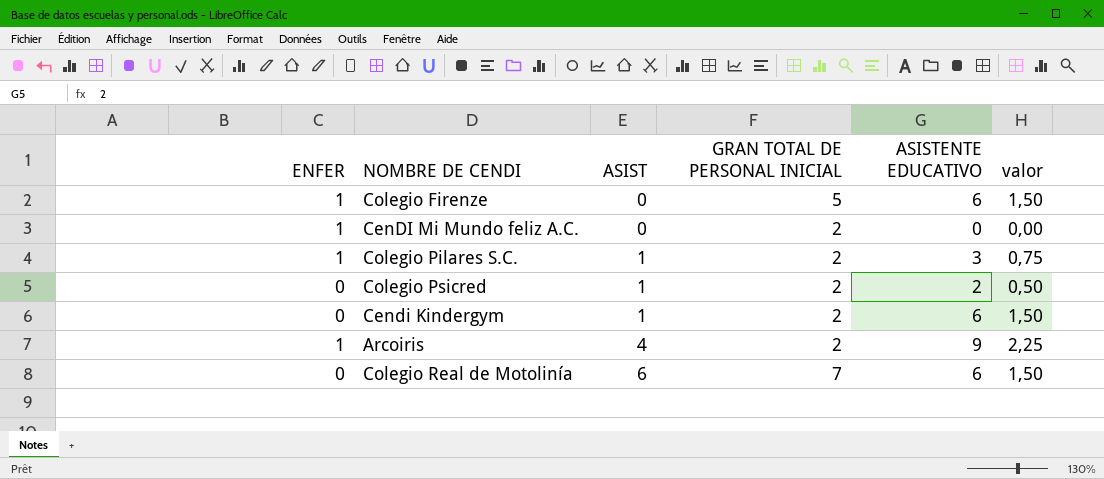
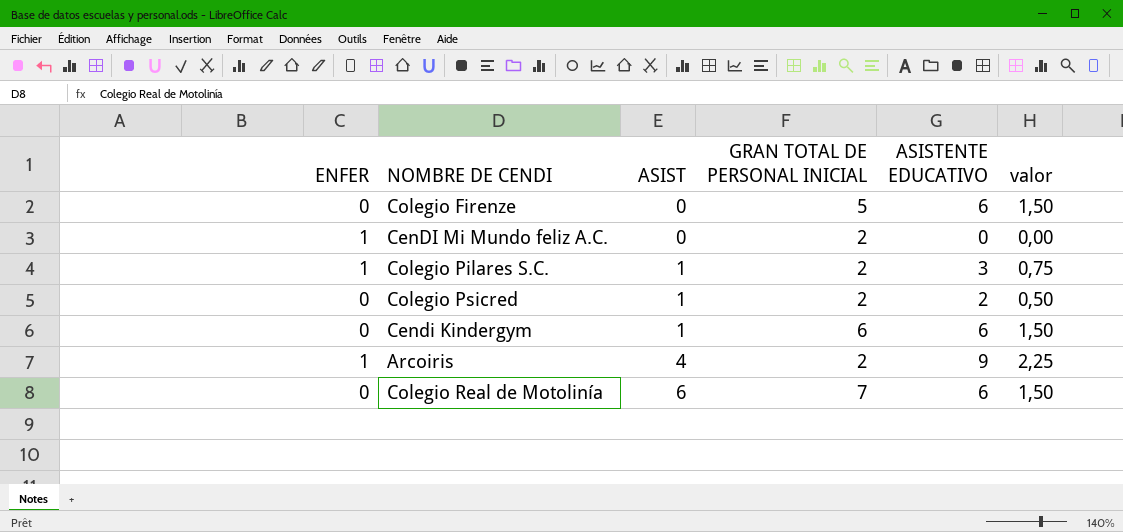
Colegio Firenze | ENFER: 1 -> 0
Cendi Kindergym | GRAN TOTAL DE PERSONAL INICIAL: 2 -> 6

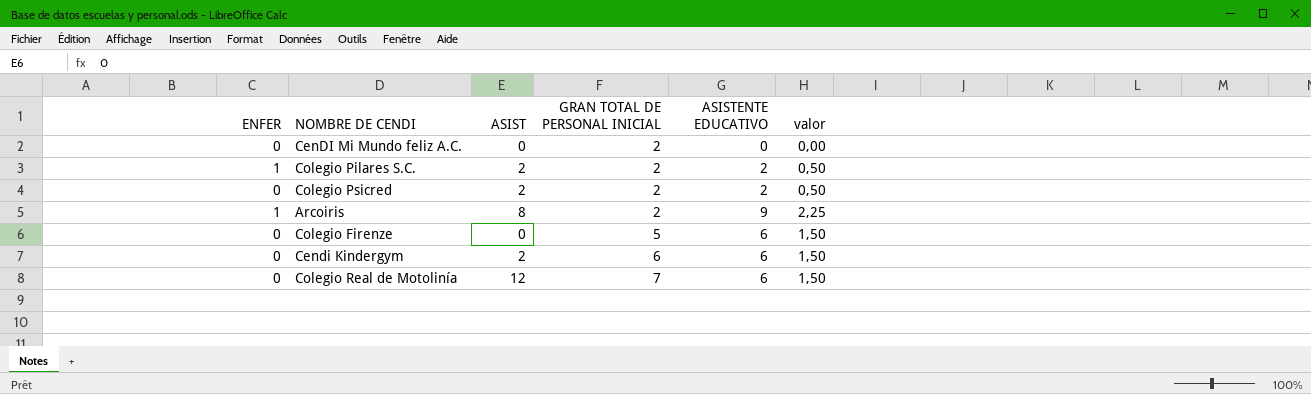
row order: ASIST ascending -> GRAN TOTAL DE PERSONAL INICIAL ascending
CenDI Mi Mundo feliz A.C. | ENFER: 1 -> 0
Colegio Pilares S.C. | ASIST: 1 -> 2
Colegio Pilares S.C. | ASISTENTE EDUCATIVO: 3 -> 2
Colegio Pilares S.C. | valor: 0,75 -> 0,50
Colegio Psicred | ASIST: 1 -> 2
Arcoiris | ASIST: 4 -> 8
Cendi Kindergym | ASIST: 1 -> 2
Colegio Real de Motolinía | ASIST: 6 -> 12

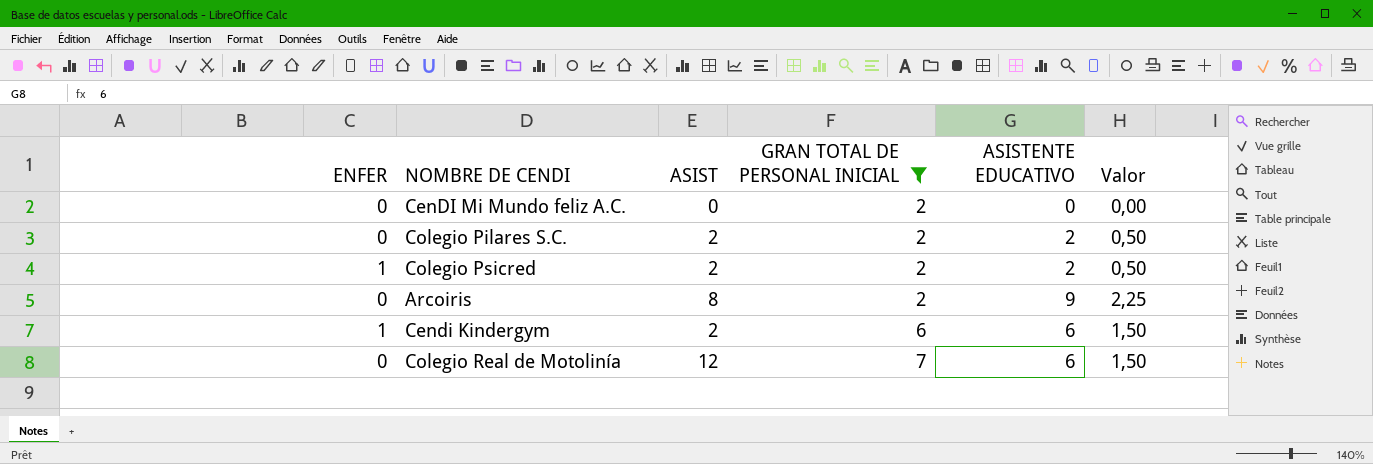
filter: none -> GRAN TOTAL DE PERSONAL INICIAL != 5
column name: valor -> Valor
Colegio Pilares S.C. | ENFER: 1 -> 0
Colegio Psicred | ENFER: 0 -> 1
Arcoiris | ENFER: 1 -> 0
Cendi Kindergym | ENFER: 0 -> 1

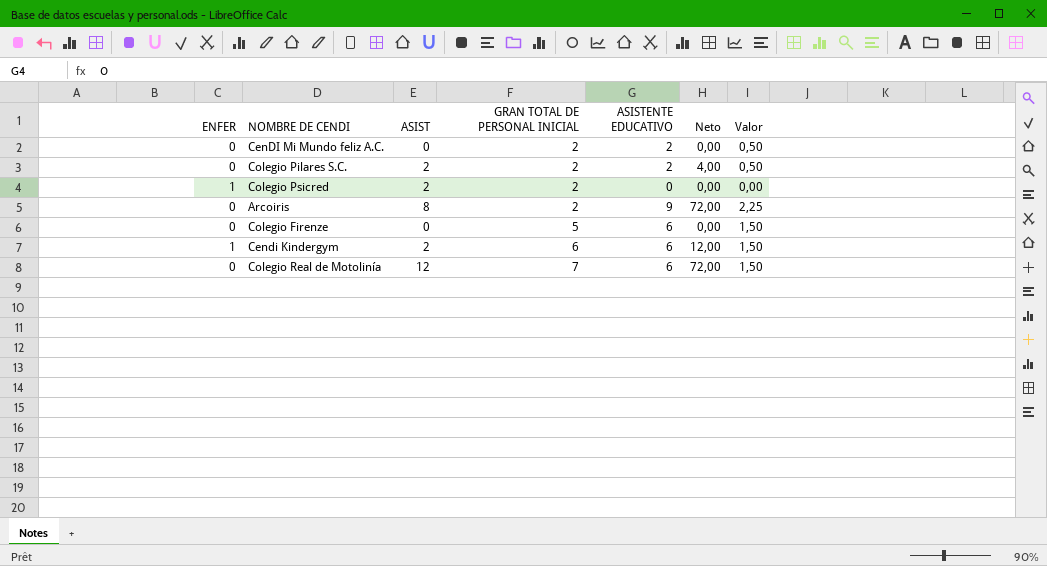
filter: GRAN TOTAL DE PERSONAL INICIAL != 5 -> none
column Neto | formula: none -> [ASIST] * [ASISTENTE EDUCATIVO]
CenDI Mi Mundo feliz A.C. | ASISTENTE EDUCATIVO: 0 -> 2
CenDI Mi Mundo feliz A.C. | Valor: 0,00 -> 0,50
Colegio Psicred | ASISTENTE EDUCATIVO: 2 -> 0
Colegio Psicred | Valor: 0,50 -> 0,00

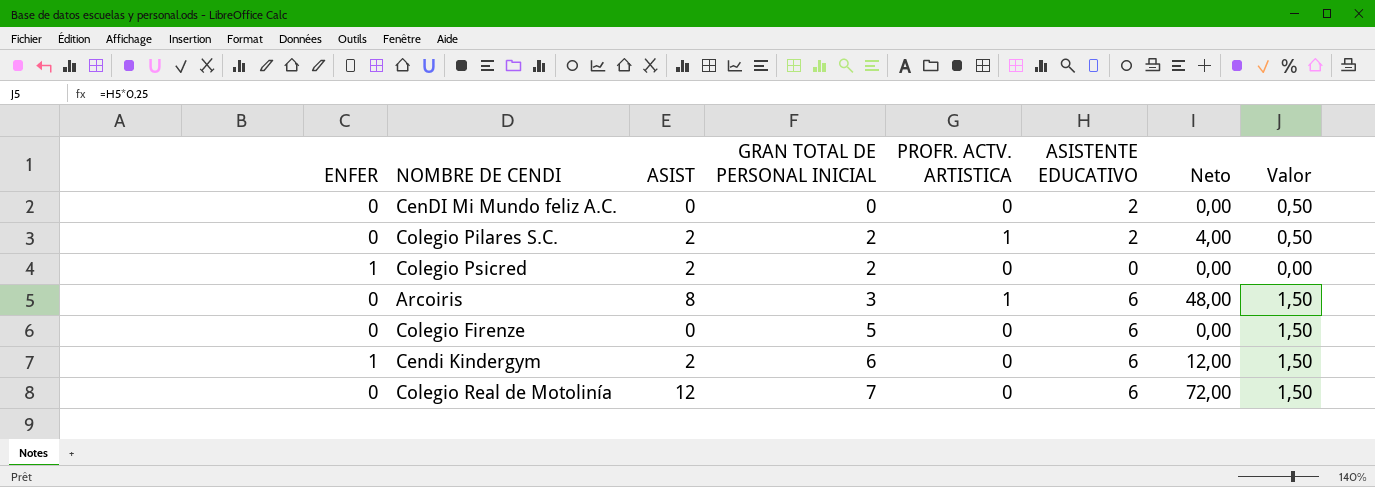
column PROFR. ACTV. ARTISTICA | position: none -> 5
CenDI Mi Mundo feliz A.C. | GRAN TOTAL DE PERSONAL INICIAL: 2 -> 0
Arcoiris | GRAN TOTAL DE PERSONAL INICIAL: 2 -> 3
Arcoiris | ASISTENTE EDUCATIVO: 9 -> 6
Arcoiris | Neto: 72,00 -> 48,00
Arcoiris | Valor: 2,25 -> 1,50

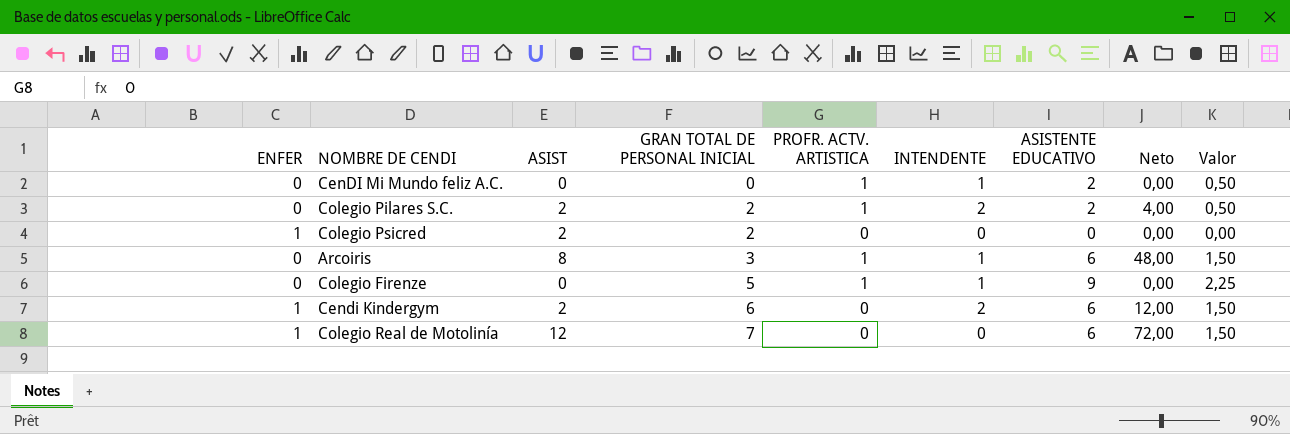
column INTENDENTE | position: none -> 6
CenDI Mi Mundo feliz A.C. | PROFR. ACTV. ARTISTICA: 0 -> 1
Colegio Firenze | PROFR. ACTV. ARTISTICA: 0 -> 1
Colegio Firenze | ASISTENTE EDUCATIVO: 6 -> 9
Colegio Firenze | Valor: 1,50 -> 2,25
Colegio Real de Motolinía | ENFER: 0 -> 1

